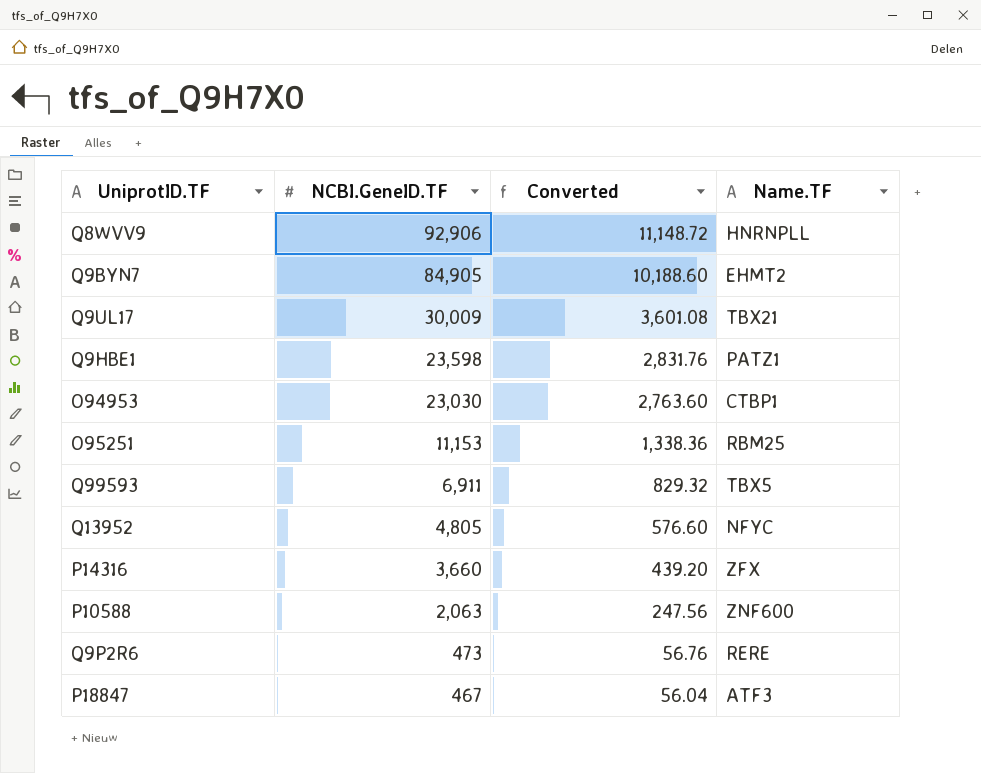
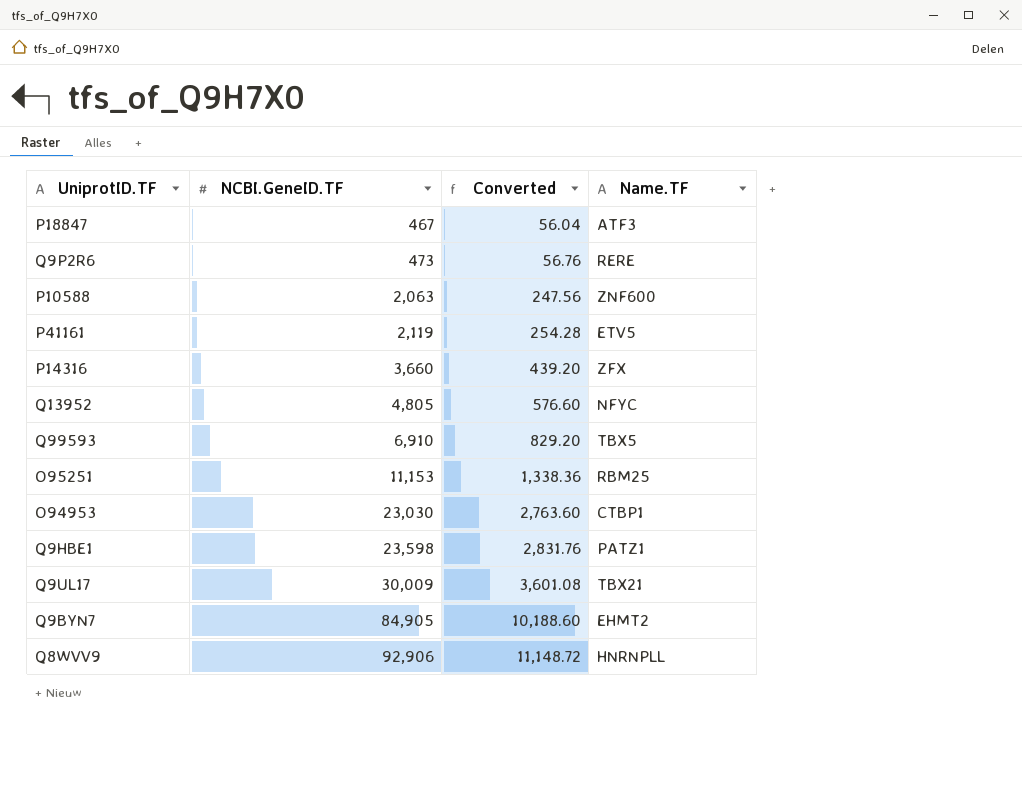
row order: NCBI.GeneID.TF descending -> NCBI.GeneID.TF ascending
row P41161: none -> 2,119 | 254.28 | ETV5
Q99593 | NCBI.GeneID.TF: 6,911 -> 6,910
Q99593 | Converted: 829.32 -> 829.20

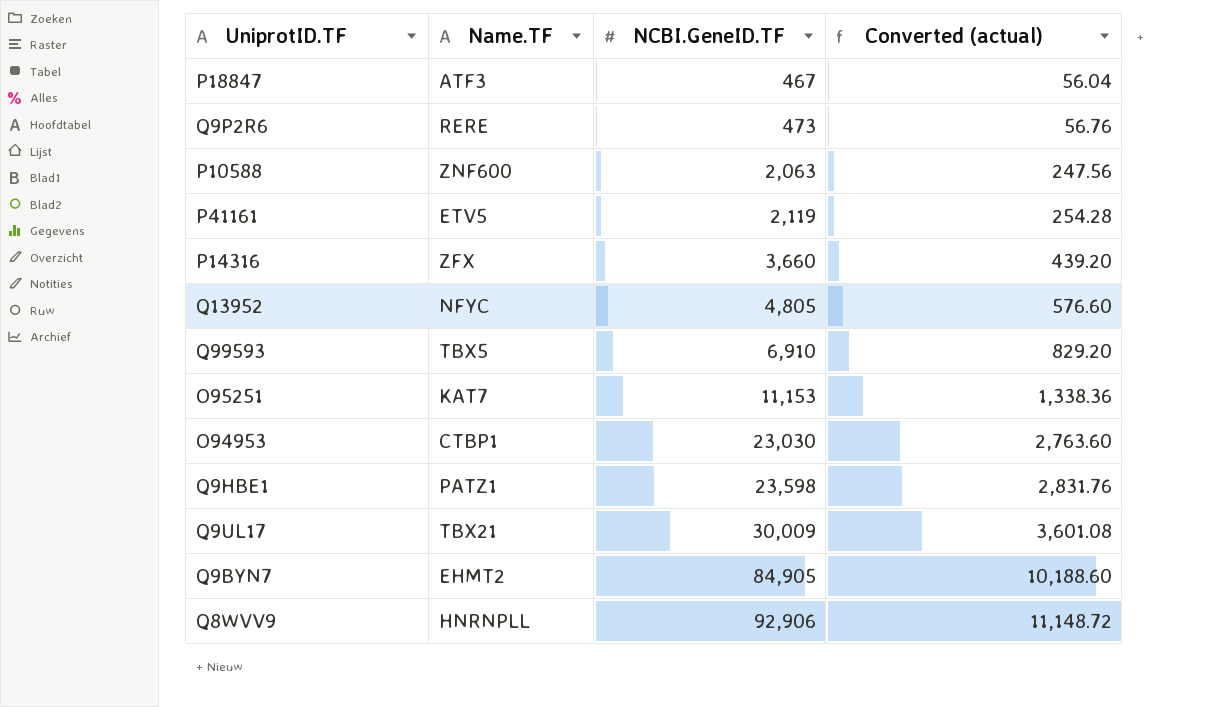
column Name.TF | position: 4 -> 2
column name: Converted -> Converted (actual)
O95251 | Name.TF: RBM25 -> KAT7

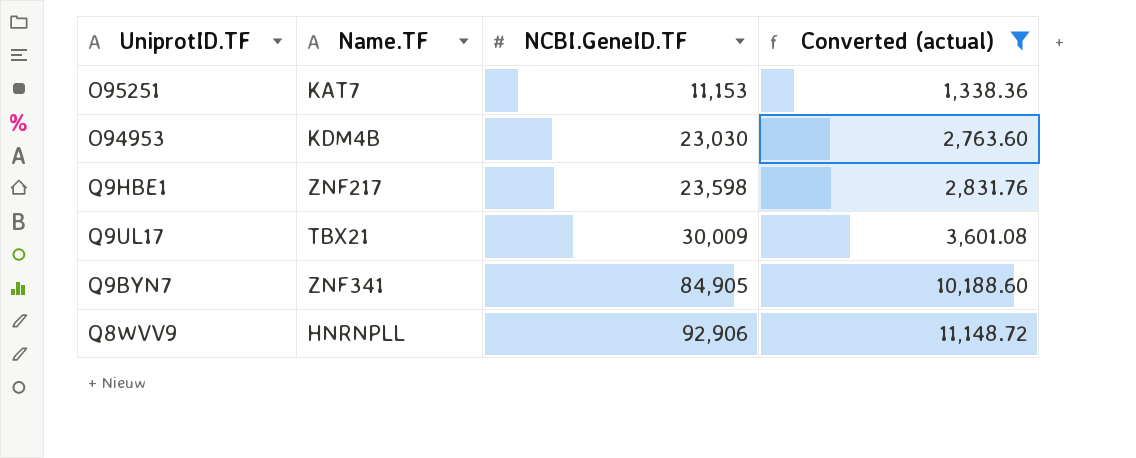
filter: none -> Converted (actual) >= 1,338.36
O94953 | Name.TF: CTBP1 -> KDM4B
Q9HBE1 | Name.TF: PATZ1 -> ZNF217
Q9BYN7 | Name.TF: EHMT2 -> ZNF341

